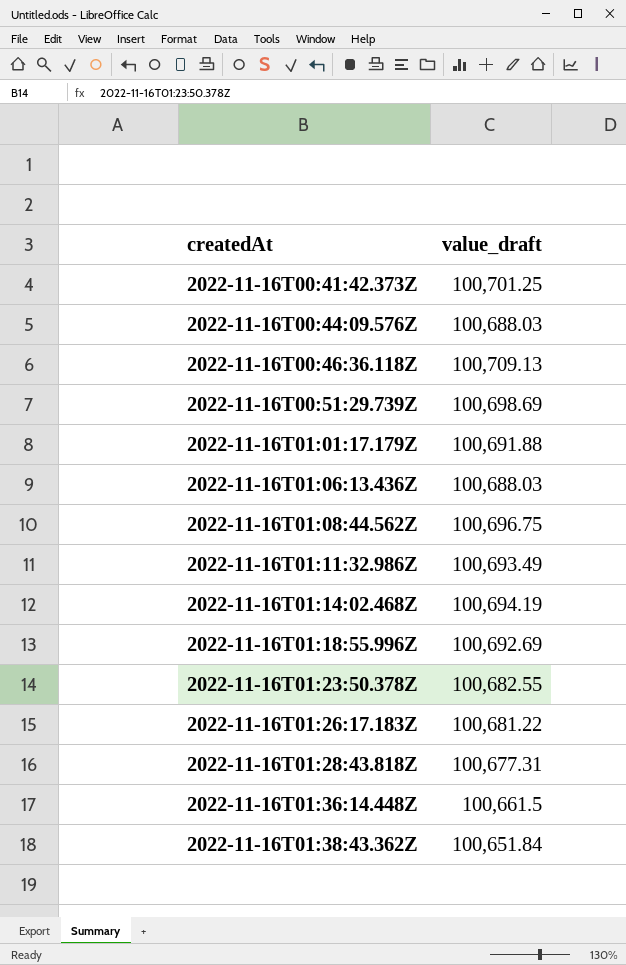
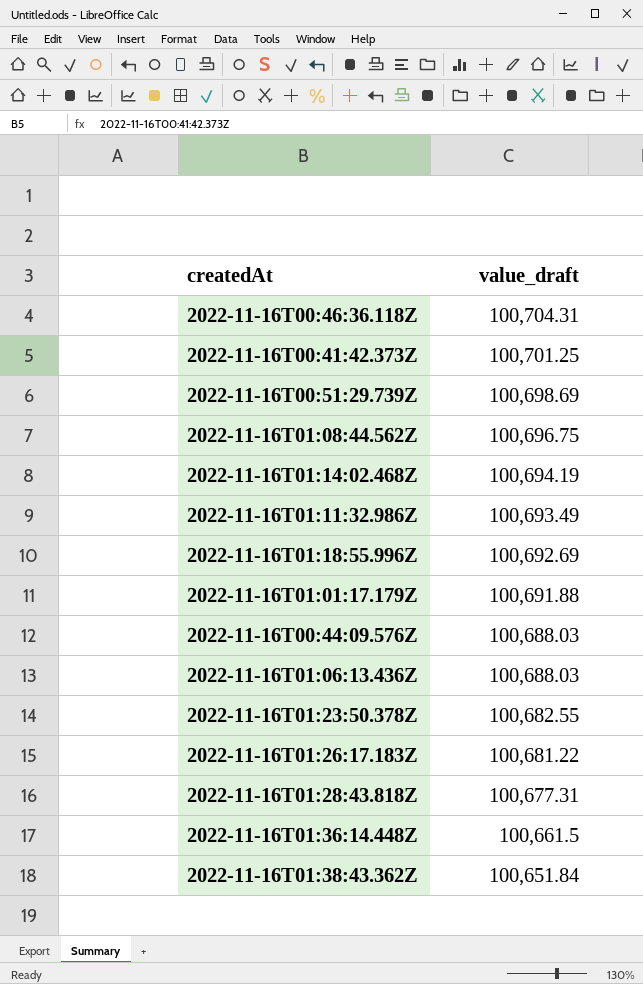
row order: createdAt ascending -> value_draft descending
2022-11-16T00:46:36.118Z | value_draft: 100,709.13 -> 100,704.31

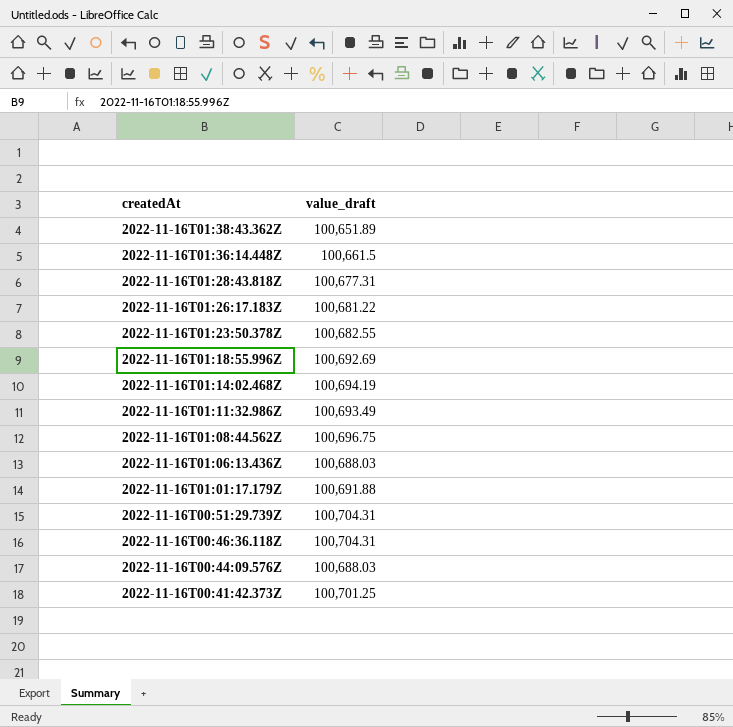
row order: value_draft descending -> createdAt descending
2022-11-16T01:38:43.362Z | value_draft: 100,651.84 -> 100,651.89
2022-11-16T00:51:29.739Z | value_draft: 100,698.69 -> 100,704.31

